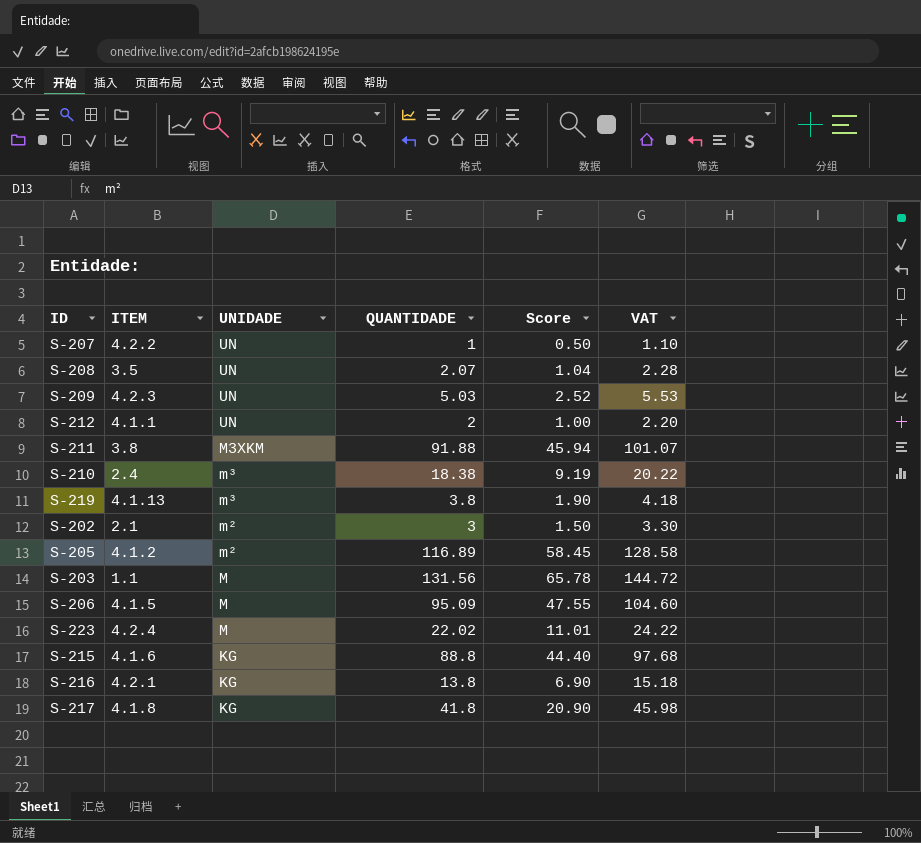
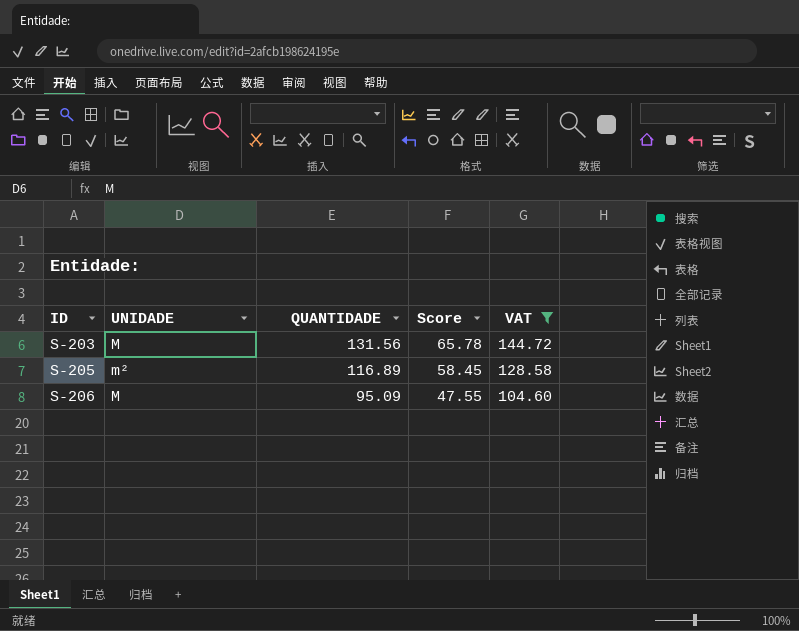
filter: none -> VAT >= 104.60
row order: UNIDADE descending -> ID ascending
column ITEM | position: 2 -> none

